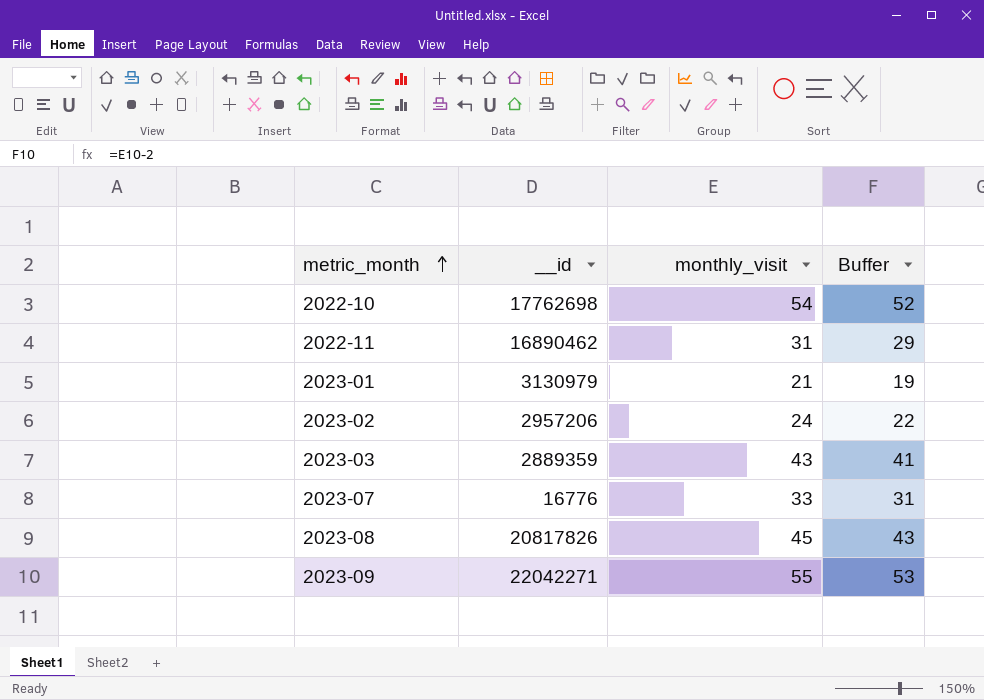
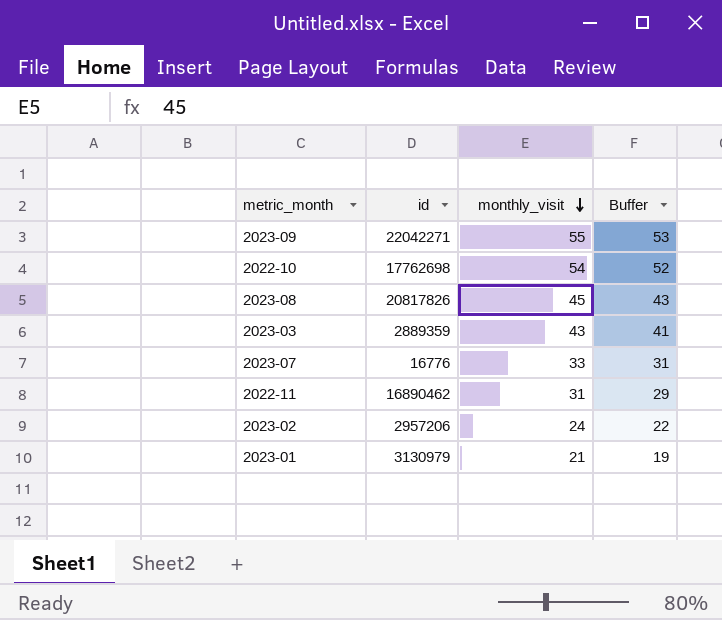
row order: metric_month ascending -> monthly_visit descending
column name: __id -> id

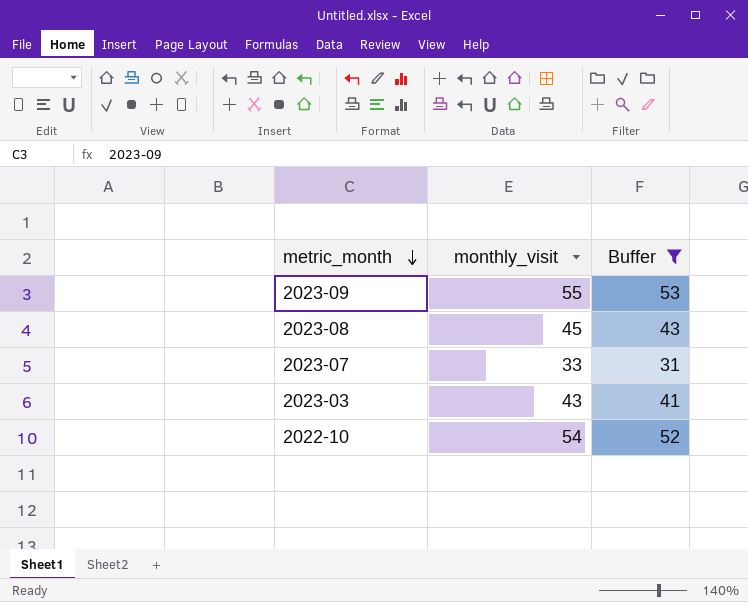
filter: none -> Buffer >= 31
row order: monthly_visit descending -> metric_month descending
column id | position: 2 -> none

